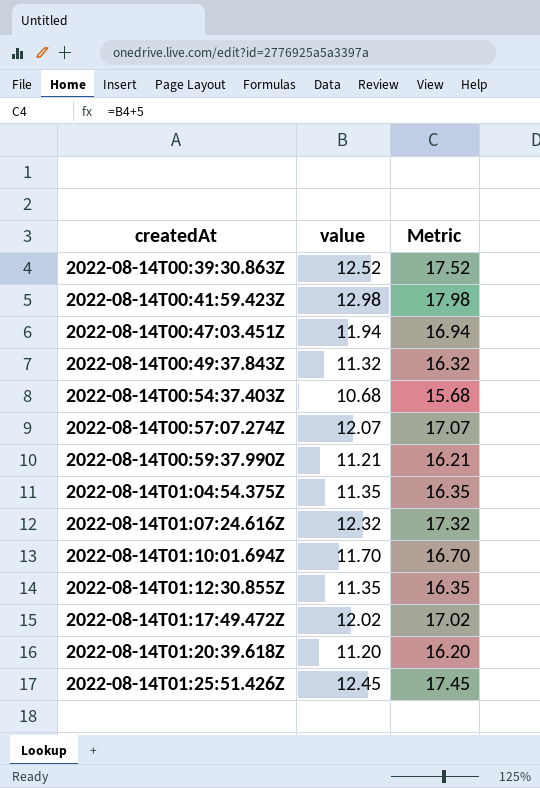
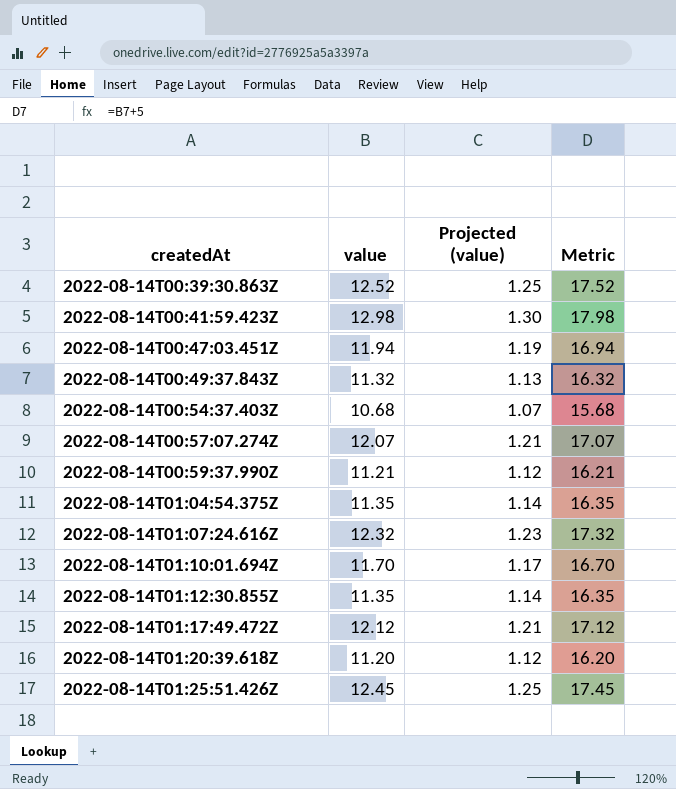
column Projected (value) | formula: none -> [value] * 0.1
2022-08-14T01:17:49.472Z | value: 12.02 -> 12.12
2022-08-14T01:17:49.472Z | Metric: 17.02 -> 17.12

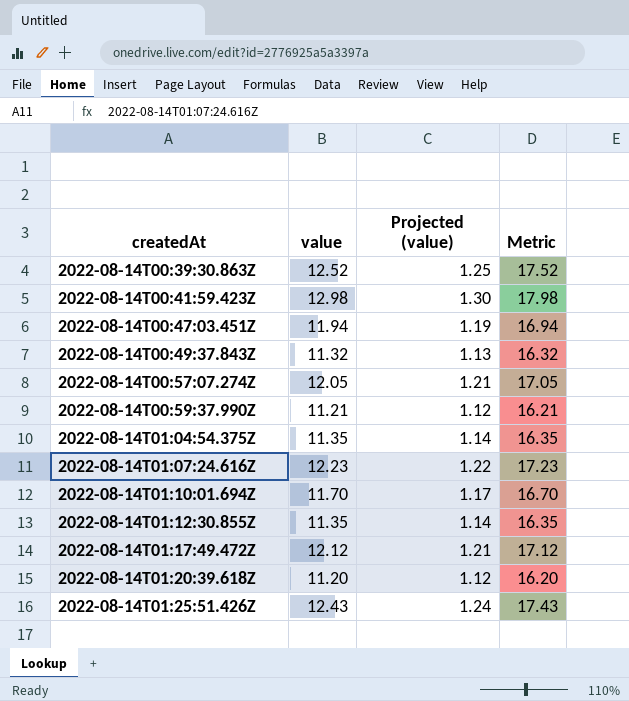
row 2022-08-14T00:54:37.403Z: 10.68 | 1.07 | 15.68 -> none
2022-08-14T00:57:07.274Z | value: 12.07 -> 12.05
2022-08-14T00:57:07.274Z | Metric: 17.07 -> 17.05
2022-08-14T01:07:24.616Z | value: 12.32 -> 12.23
2022-08-14T01:07:24.616Z | Projected (value): 1.23 -> 1.22
2022-08-14T01:07:24.616Z | Metric: 17.32 -> 17.23
2022-08-14T01:25:51.426Z | value: 12.45 -> 12.43
2022-08-14T01:25:51.426Z | Projected (value): 1.25 -> 1.24
2022-08-14T01:25:51.426Z | Metric: 17.45 -> 17.43

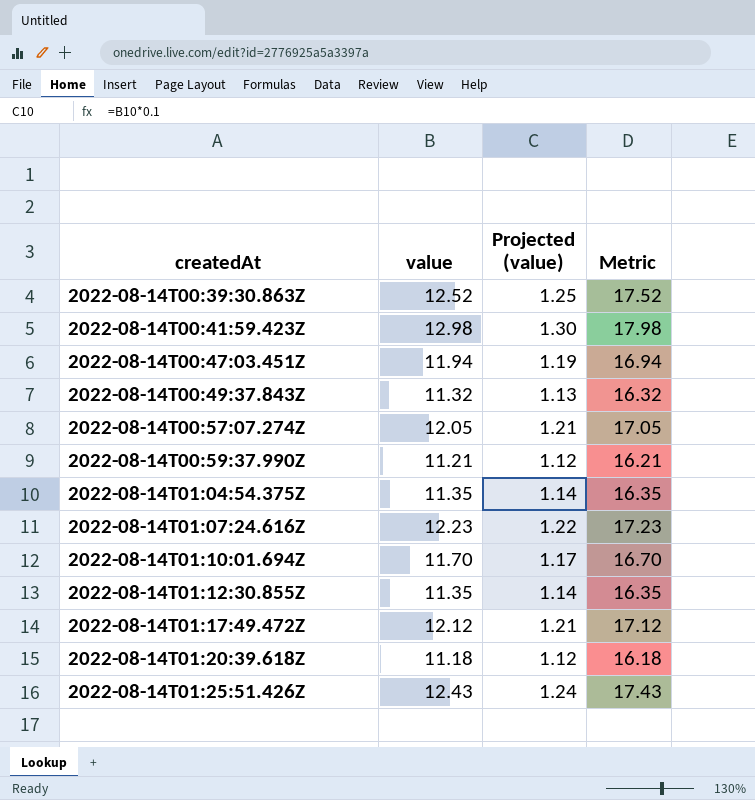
2022-08-14T01:20:39.618Z | value: 11.20 -> 11.18
2022-08-14T01:20:39.618Z | Metric: 16.20 -> 16.18

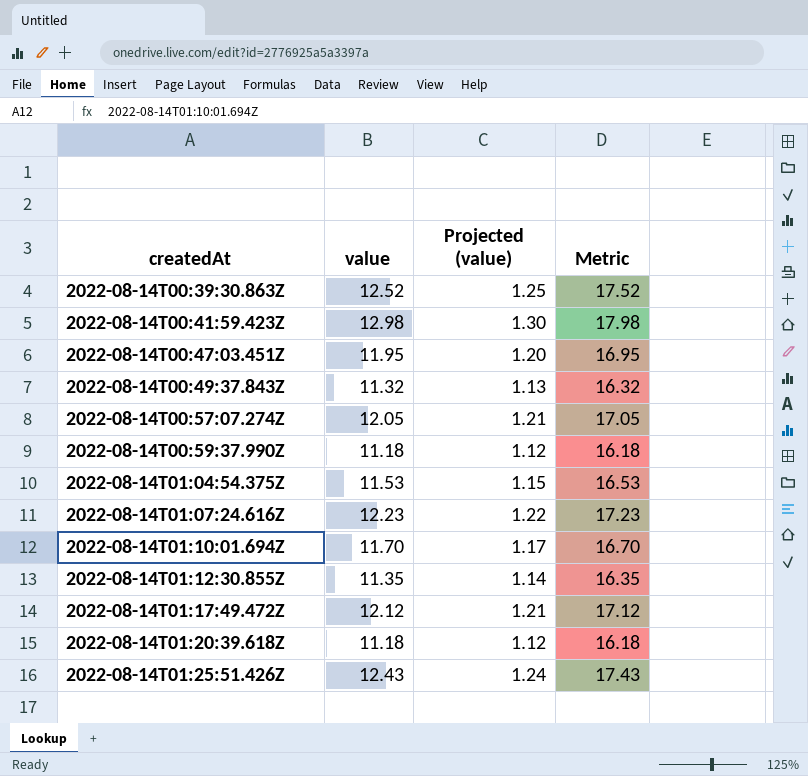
2022-08-14T00:47:03.451Z | value: 11.94 -> 11.95
2022-08-14T00:47:03.451Z | Projected (value): 1.19 -> 1.20
2022-08-14T00:47:03.451Z | Metric: 16.94 -> 16.95
2022-08-14T00:59:37.990Z | value: 11.21 -> 11.18
2022-08-14T00:59:37.990Z | Metric: 16.21 -> 16.18
2022-08-14T01:04:54.375Z | value: 11.35 -> 11.53
2022-08-14T01:04:54.375Z | Projected (value): 1.14 -> 1.15
2022-08-14T01:04:54.375Z | Metric: 16.35 -> 16.53

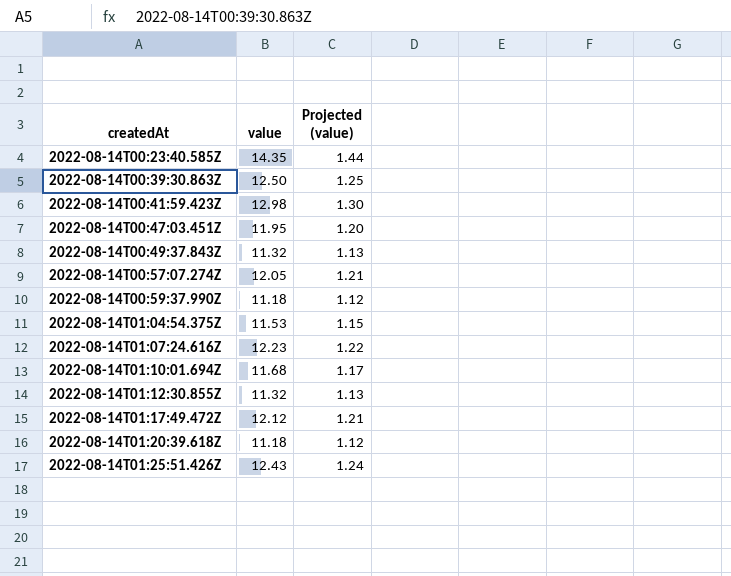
column Metric | formula: [value] + 5 -> none
row 2022-08-14T00:23:40.585Z: none -> 14.35 | 1.44
2022-08-14T00:39:30.863Z | value: 12.52 -> 12.50
2022-08-14T01:10:01.694Z | value: 11.70 -> 11.68
2022-08-14T01:12:30.855Z | value: 11.35 -> 11.32
2022-08-14T01:12:30.855Z | Projected (value): 1.14 -> 1.13

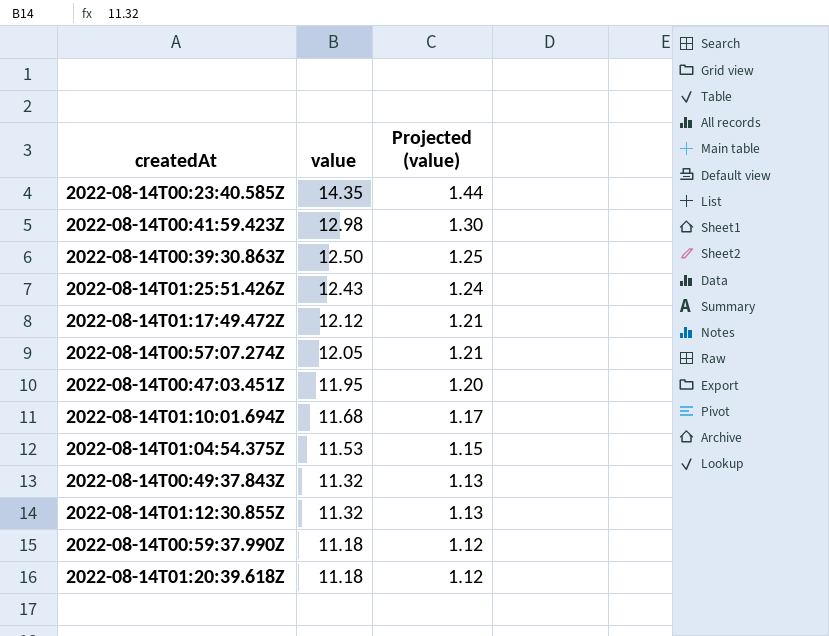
row order: createdAt ascending -> value descending
row 2022-08-14T01:07:24.616Z: 12.23 | 1.22 -> none

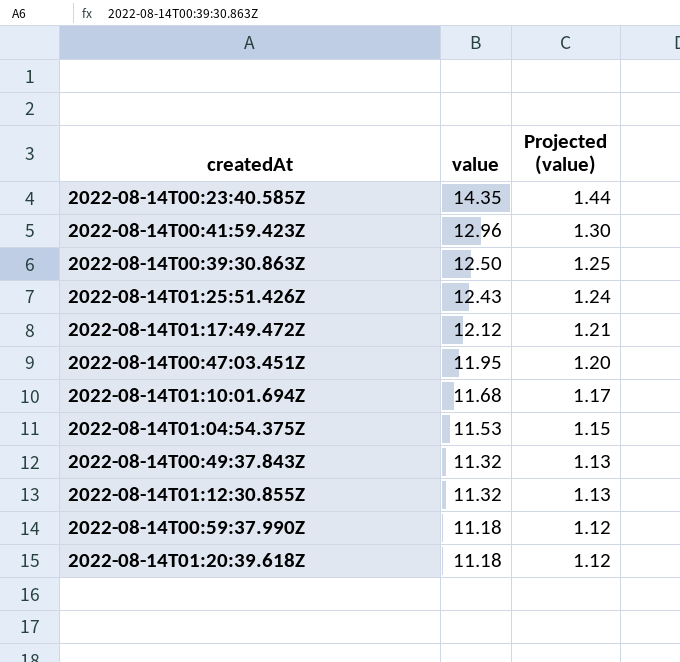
row 2022-08-14T00:57:07.274Z: 12.05 | 1.21 -> none
2022-08-14T00:41:59.423Z | value: 12.98 -> 12.96

